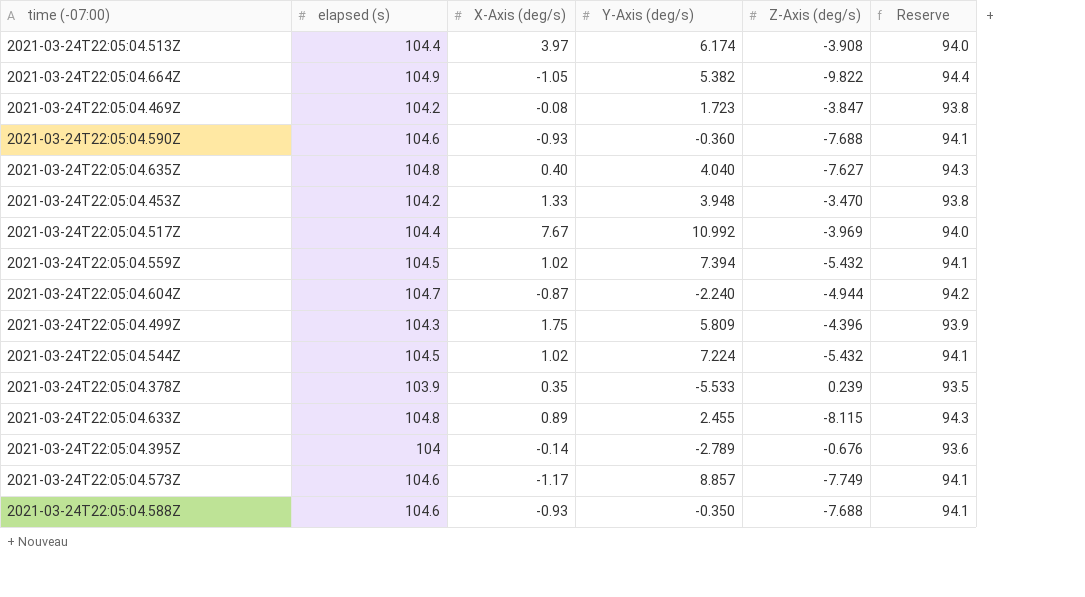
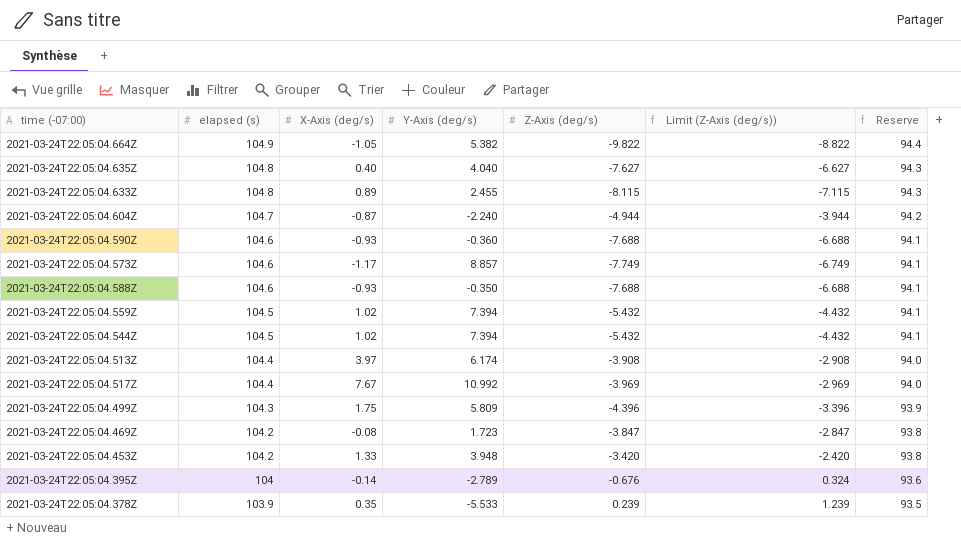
row order: none -> elapsed (s) descending
column Limit (Z-Axis (deg/s)) | formula: none -> [Z-Axis (deg/s)] + 1
2021-03-24T22:05:04.544Z | Y-Axis (deg/s): 7.224 -> 7.394
2021-03-24T22:05:04.453Z | Z-Axis (deg/s): -3.470 -> -3.420

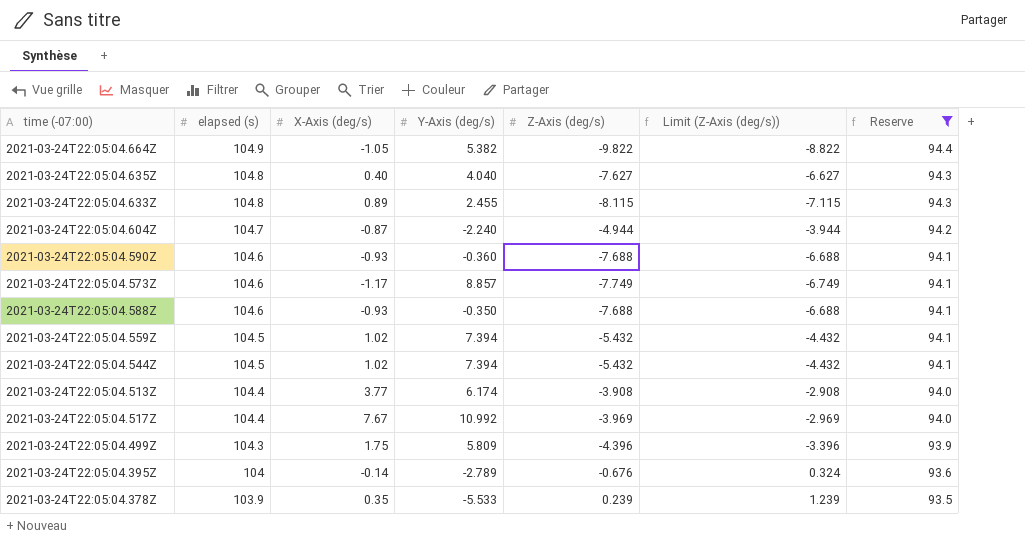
filter: none -> Reserve != 93.8
2021-03-24T22:05:04.513Z | X-Axis (deg/s): 3.97 -> 3.77

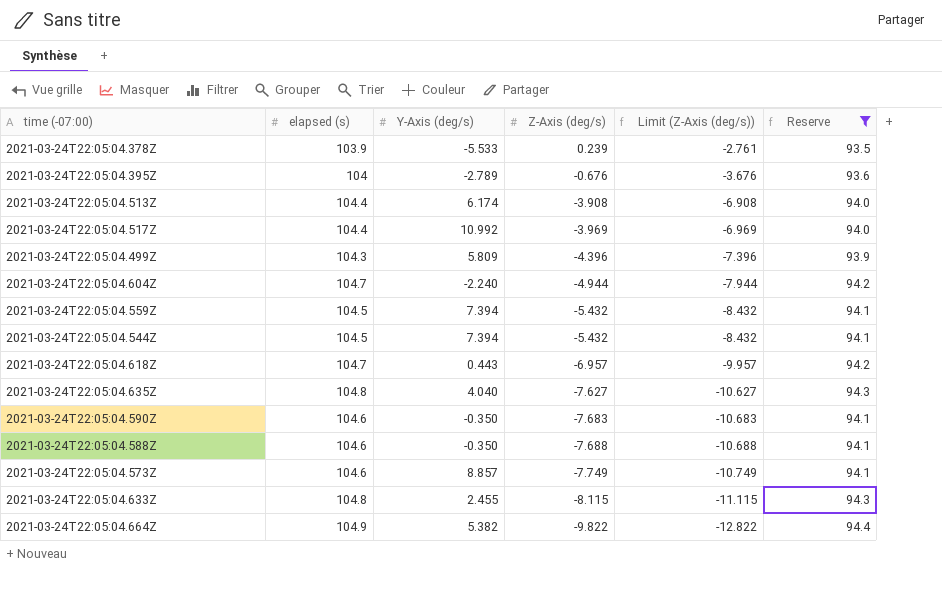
row order: elapsed (s) descending -> Z-Axis (deg/s) descending
column X-Axis (deg/s) | position: 3 -> none
column Limit (Z-Axis (deg/s)) | formula: [Z-Axis (deg/s)] + 1 -> [Z-Axis (deg/s)] - 3
row 2021-03-24T22:05:04.618Z: none -> 104.7 | 0.443 | -6.957 | -9.957 | 94.2
2021-03-24T22:05:04.590Z | Y-Axis (deg/s): -0.360 -> -0.350
2021-03-24T22:05:04.590Z | Z-Axis (deg/s): -7.688 -> -7.683

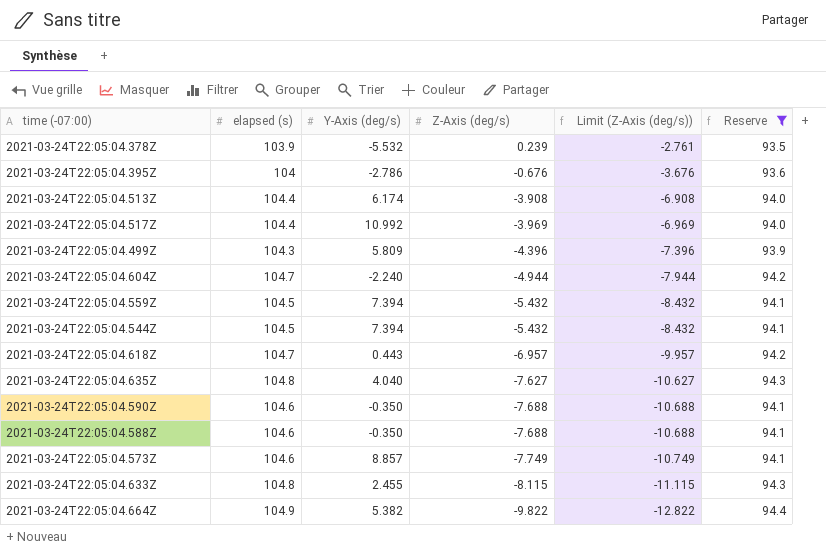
2021-03-24T22:05:04.378Z | Y-Axis (deg/s): -5.533 -> -5.532
2021-03-24T22:05:04.395Z | Y-Axis (deg/s): -2.789 -> -2.786
2021-03-24T22:05:04.590Z | Z-Axis (deg/s): -7.683 -> -7.688
2021-03-24T22:05:04.590Z | Limit (Z-Axis (deg/s)): -10.683 -> -10.688

